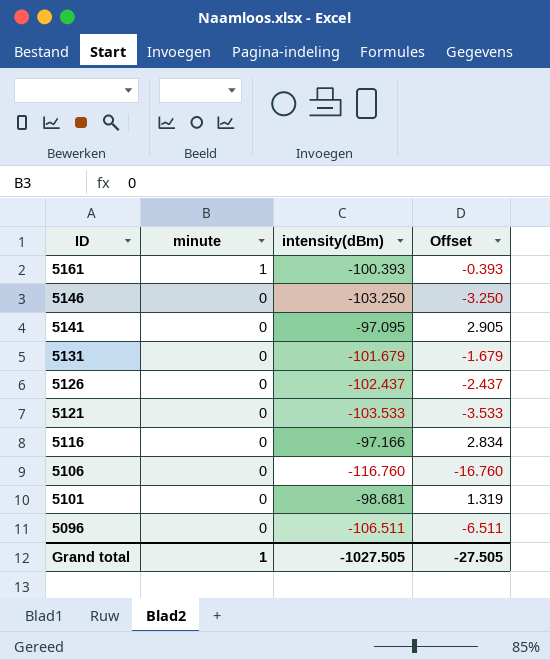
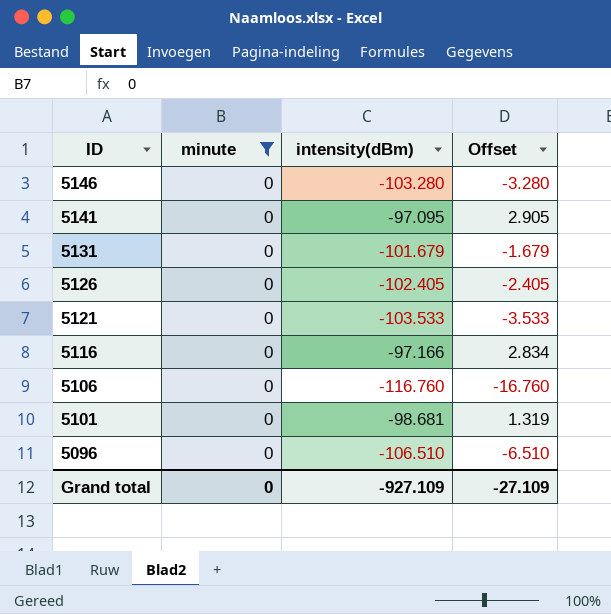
filter: none -> minute = 0
5146 | intensity(dBm): -103.250 -> -103.280
5146 | Offset: -3.250 -> -3.280
5126 | intensity(dBm): -102.437 -> -102.405
5126 | Offset: -2.437 -> -2.405
5096 | intensity(dBm): -106.511 -> -106.510
5096 | Offset: -6.511 -> -6.510
Grand total | minute: 1 -> 0
Grand total | intensity(dBm): -1027.505 -> -927.109
Grand total | Offset: -27.505 -> -27.109

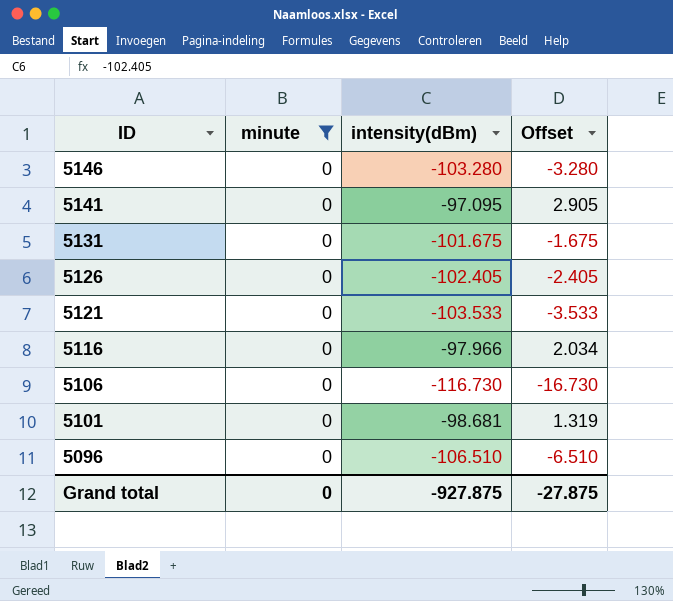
5131 | intensity(dBm): -101.679 -> -101.675
5131 | Offset: -1.679 -> -1.675
5116 | intensity(dBm): -97.166 -> -97.966
5116 | Offset: 2.834 -> 2.034
5106 | intensity(dBm): -116.760 -> -116.730
5106 | Offset: -16.760 -> -16.730
Grand total | intensity(dBm): -927.109 -> -927.875
Grand total | Offset: -27.109 -> -27.875

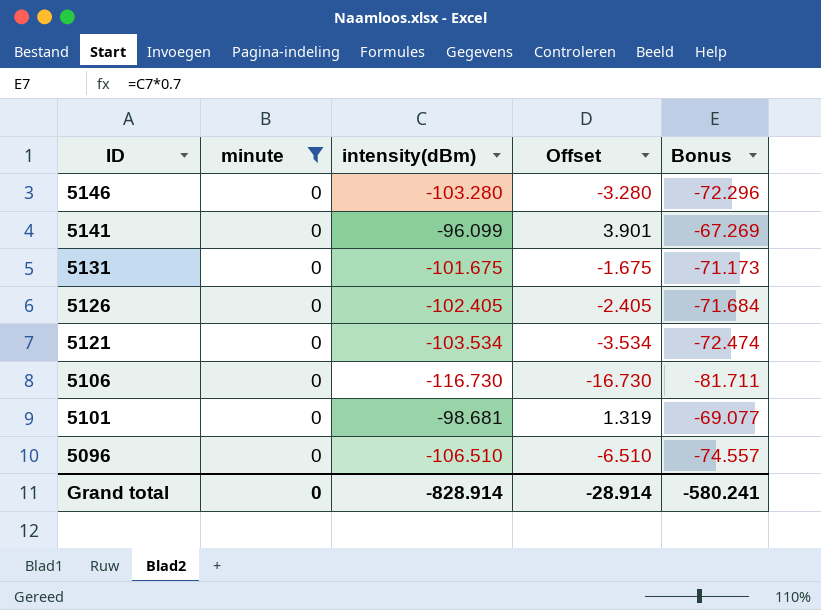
column Bonus | formula: none -> [intensity(dBm)] * 0.7
row 5116: 0 | -97.966 | 2.034 -> none
5141 | intensity(dBm): -97.095 -> -96.099
5141 | Offset: 2.905 -> 3.901
5121 | intensity(dBm): -103.533 -> -103.534
5121 | Offset: -3.533 -> -3.534
Grand total | intensity(dBm): -927.875 -> -828.914
Grand total | Offset: -27.875 -> -28.914

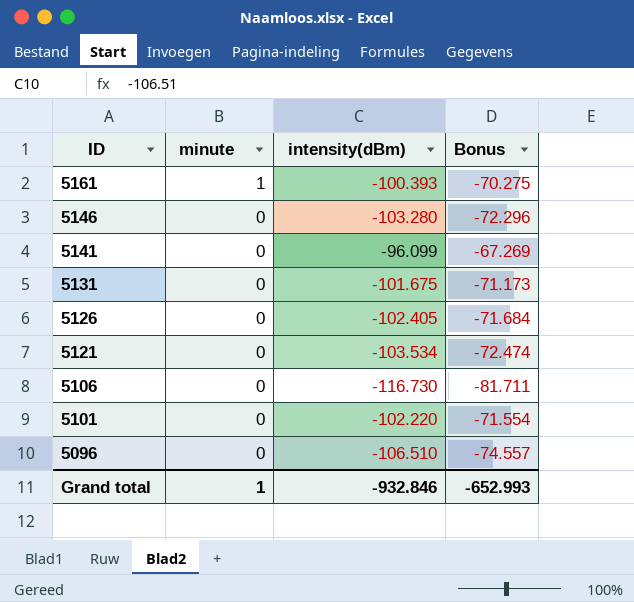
filter: minute = 0 -> none
column Offset | formula: [intensity(dBm)] + 100 -> none
5101 | intensity(dBm): -98.681 -> -102.220
5101 | Bonus: -69.077 -> -71.554
Grand total | minute: 0 -> 1
Grand total | intensity(dBm): -828.914 -> -932.846
Grand total | Bonus: -580.241 -> -652.993

